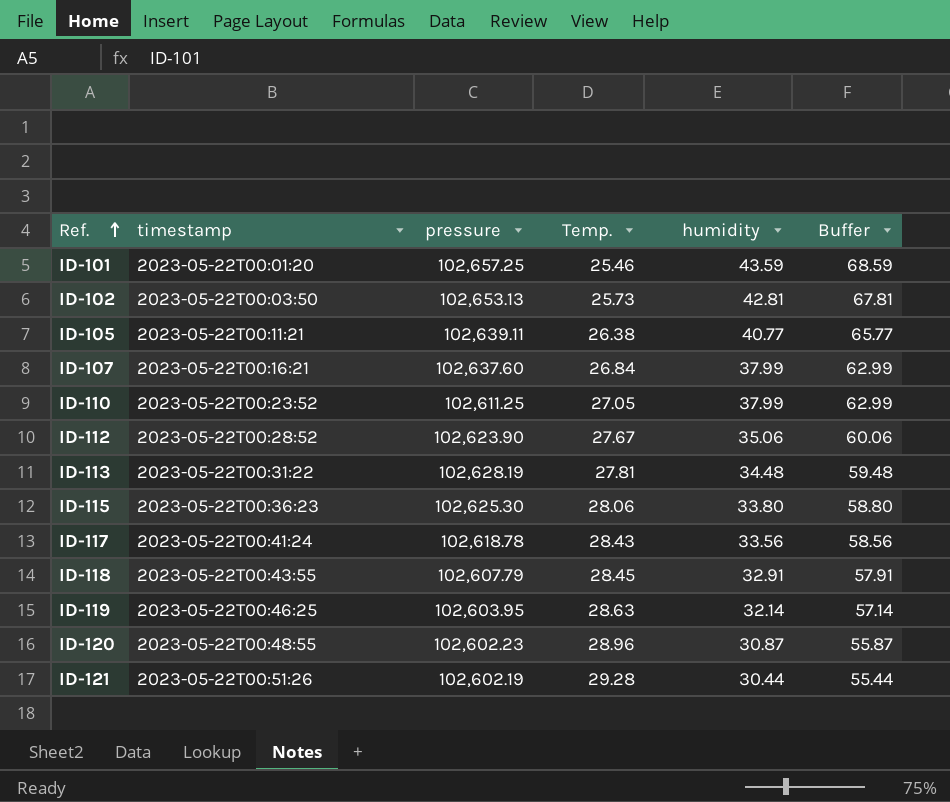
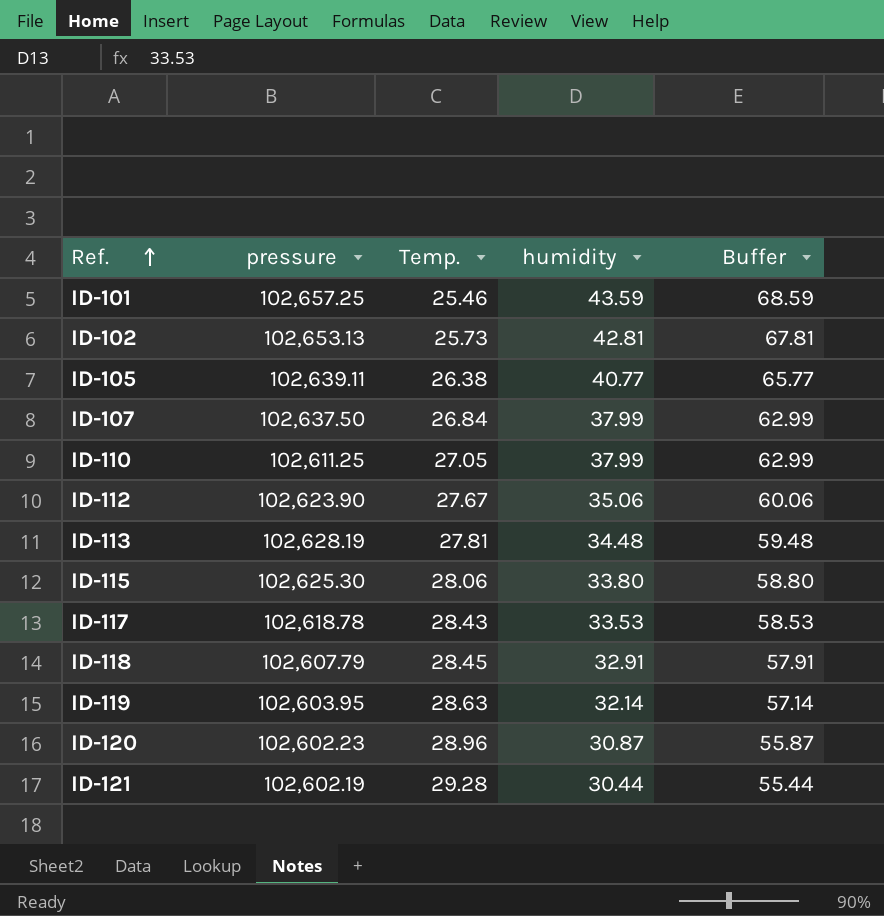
column timestamp | position: 2 -> none
ID-107 | pressure: 102,637.60 -> 102,637.50
ID-117 | humidity: 33.56 -> 33.53
ID-117 | Buffer: 58.56 -> 58.53

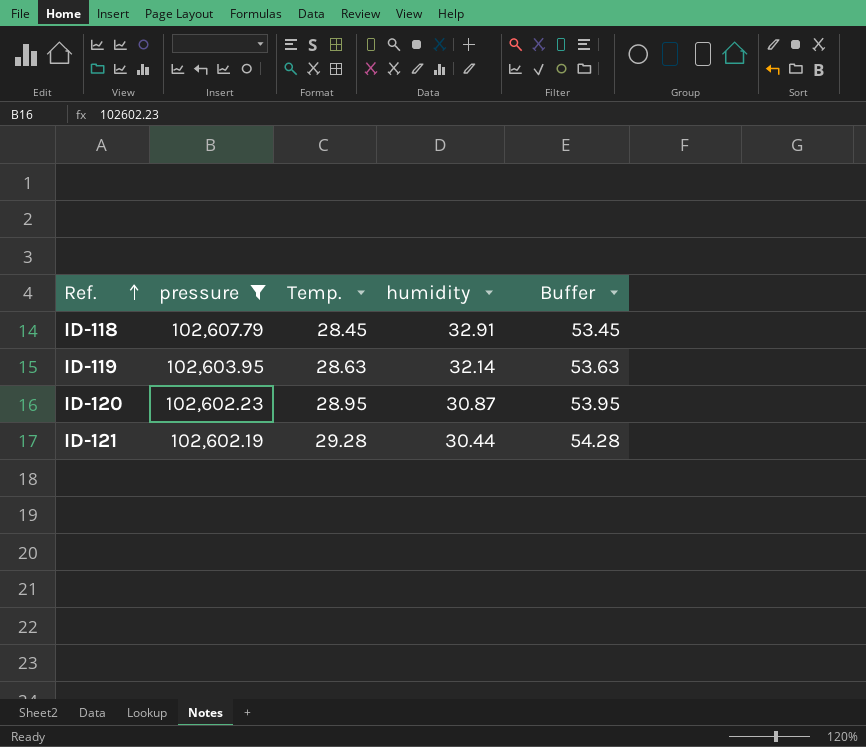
filter: none -> pressure <= 102,607.79
column Buffer | formula: [humidity] + 25 -> [Temp.] + 25
ID-120 | Temp.: 28.96 -> 28.95

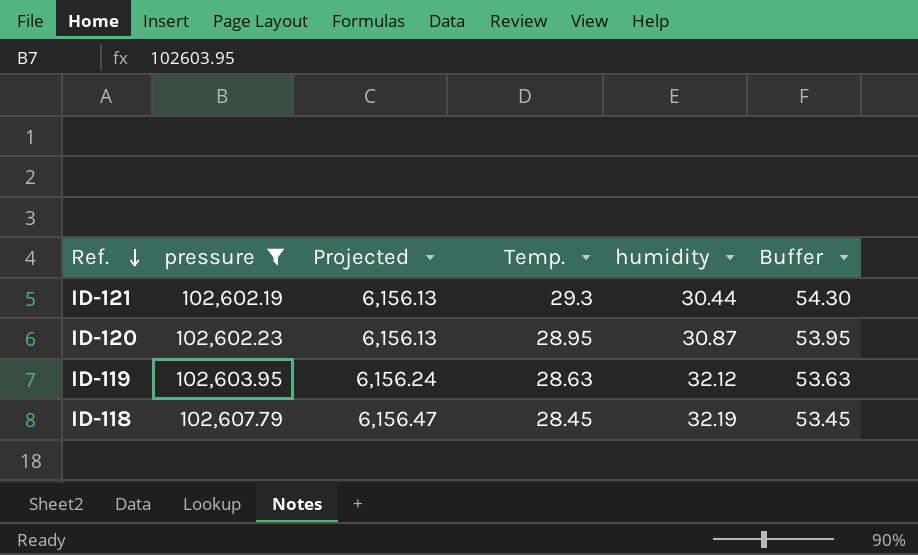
row order: Ref. ascending -> Ref. descending
column Projected | formula: none -> [pressure] * 0.06
ID-121 | Temp.: 29.28 -> 29.3
ID-121 | Buffer: 54.28 -> 54.30
ID-119 | humidity: 32.14 -> 32.12
ID-118 | humidity: 32.91 -> 32.19

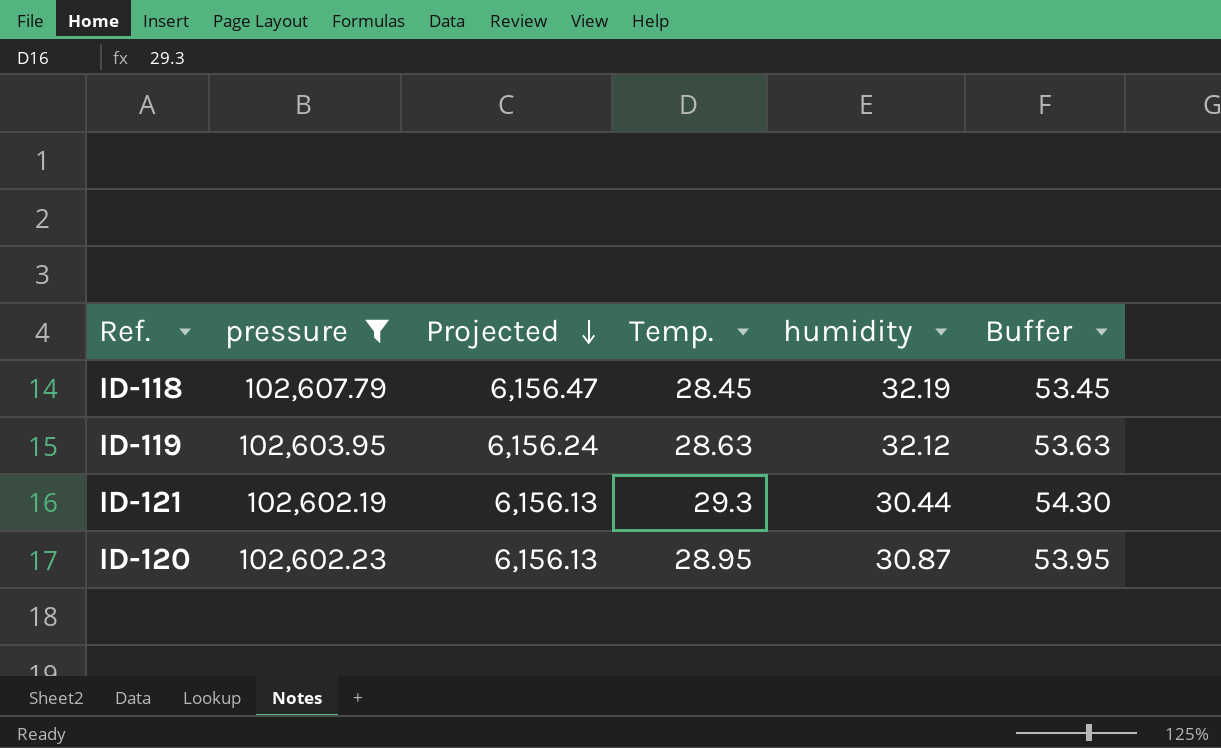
row order: Ref. descending -> Projected descending

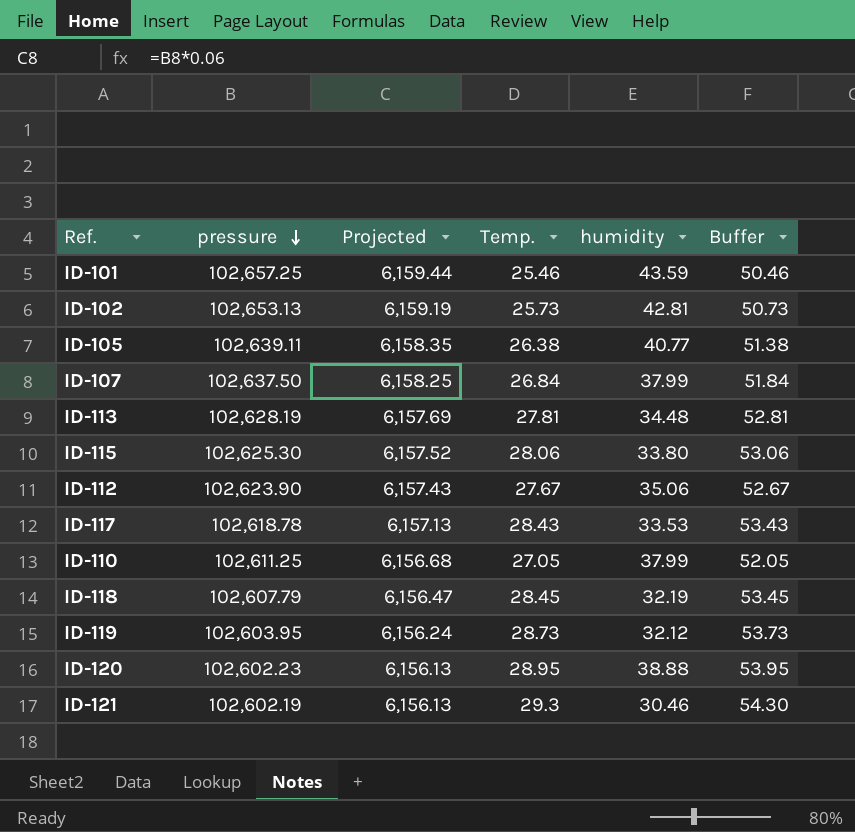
filter: pressure <= 102,607.79 -> none
row order: Projected descending -> pressure descending
ID-119 | Temp.: 28.63 -> 28.73
ID-119 | Buffer: 53.63 -> 53.73
ID-120 | humidity: 30.87 -> 38.88
ID-121 | humidity: 30.44 -> 30.46

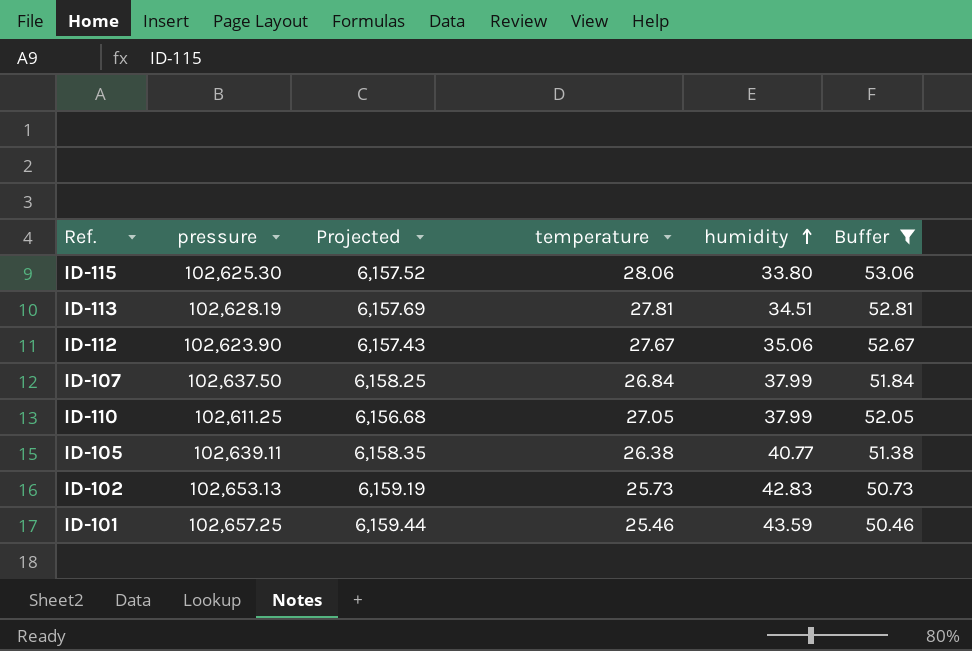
filter: none -> Buffer <= 53.06
row order: pressure descending -> humidity ascending
column name: Temp. -> temperature
ID-113 | humidity: 34.48 -> 34.51
ID-102 | humidity: 42.81 -> 42.83

